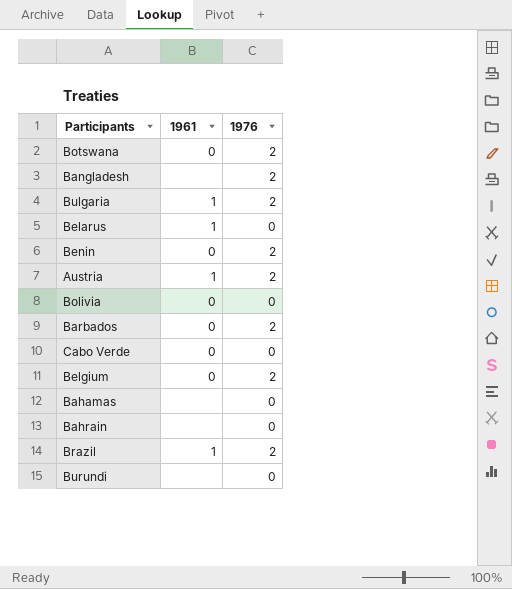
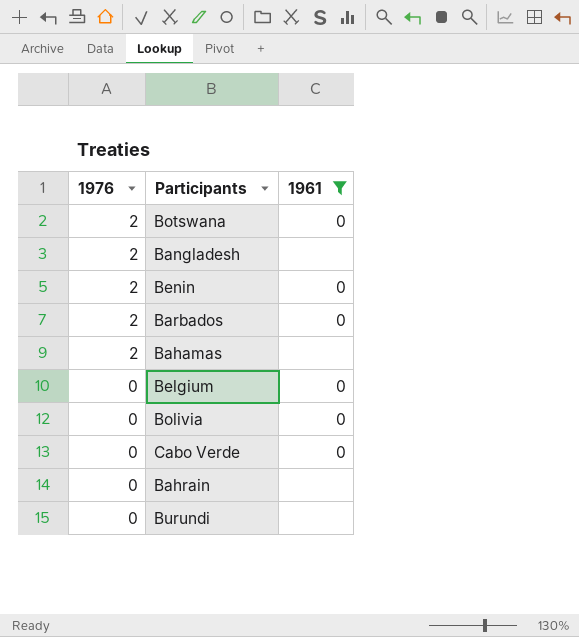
filter: none -> 1961 != 1
row order: none -> 1976 descending
column 1976 | position: 3 -> 1
Bahamas | 1976: 0 -> 2
Belgium | 1976: 2 -> 0

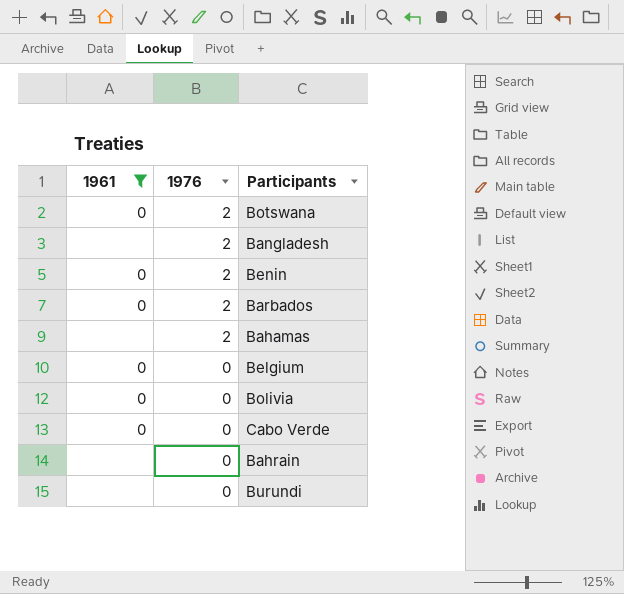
column 1961 | position: 3 -> 1

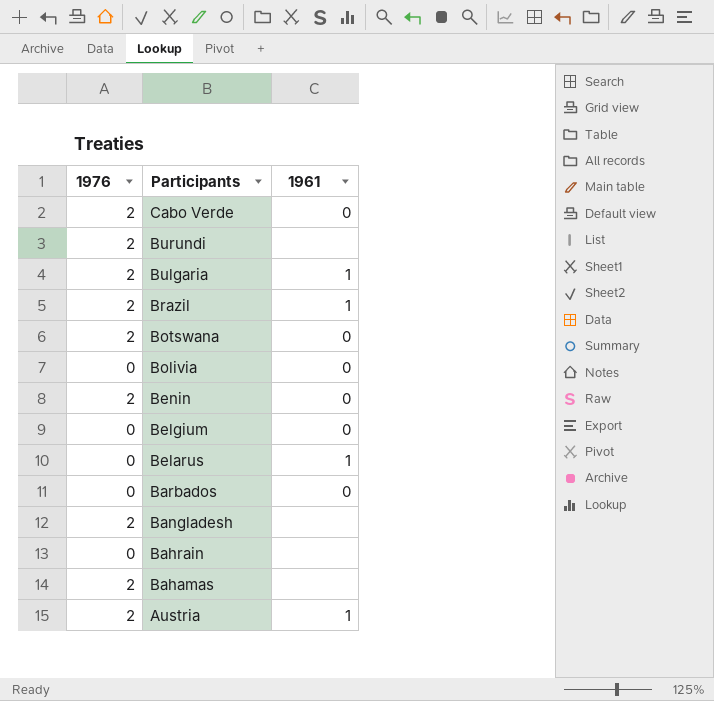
filter: 1961 != 1 -> none
row order: 1976 descending -> Participants descending
column 1961 | position: 1 -> 3
Cabo Verde | 1976: 0 -> 2
Burundi | 1976: 0 -> 2
Barbados | 1976: 2 -> 0

